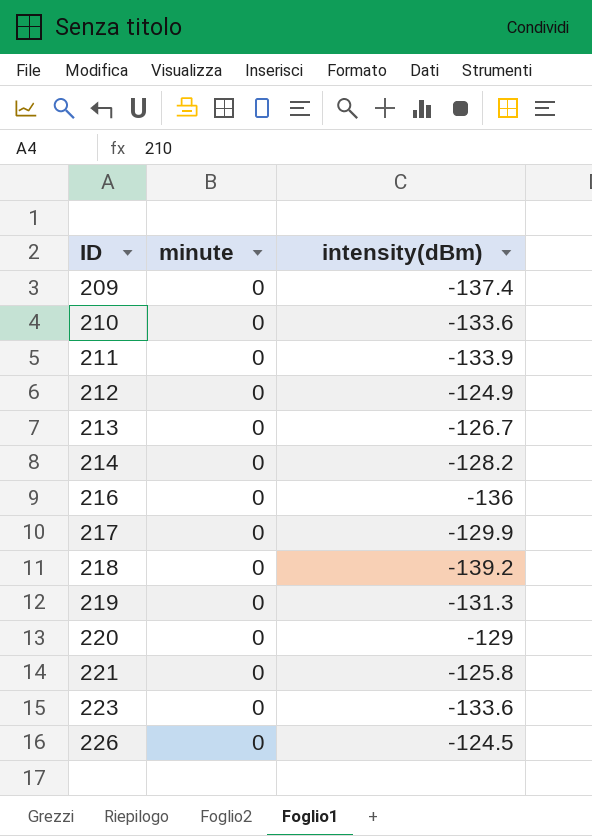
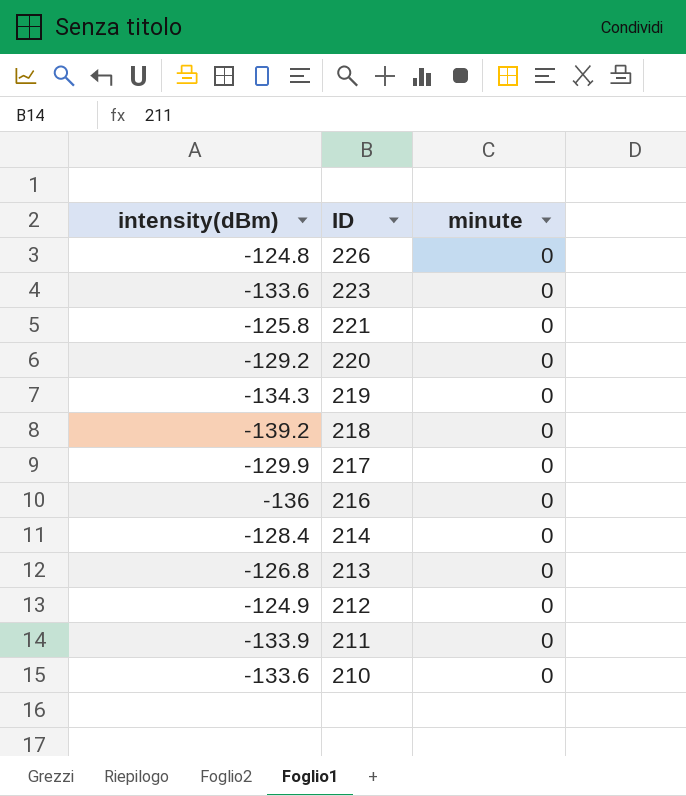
row order: ID ascending -> ID descending
column intensity(dBm) | position: 3 -> 1
row 209: 0 | -137.4 -> none
226 | intensity(dBm): -124.5 -> -124.8
220 | intensity(dBm): -129 -> -129.2
219 | intensity(dBm): -131.3 -> -134.3
214 | intensity(dBm): -128.2 -> -128.4
213 | intensity(dBm): -126.7 -> -126.8

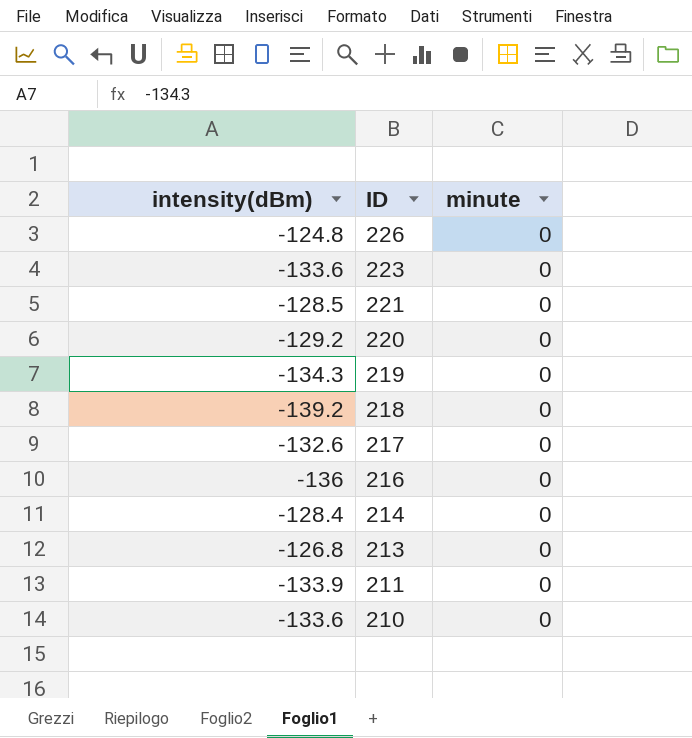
row 212: -124.9 | 0 -> none
221 | intensity(dBm): -125.8 -> -128.5
217 | intensity(dBm): -129.9 -> -132.6

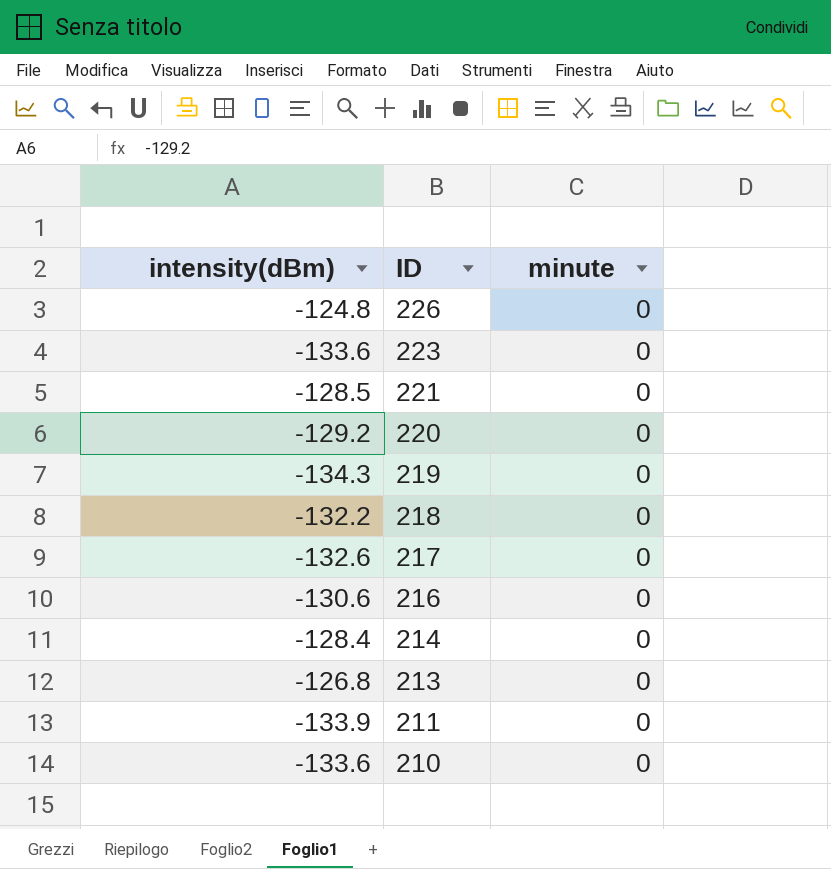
218 | intensity(dBm): -139.2 -> -132.2
216 | intensity(dBm): -136 -> -130.6

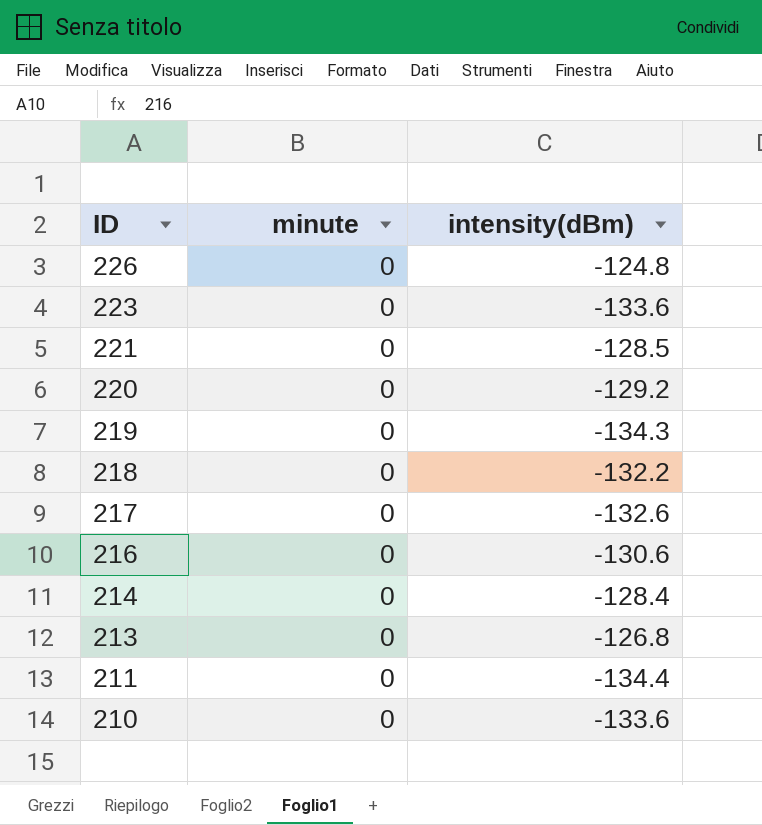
column intensity(dBm) | position: 1 -> 3
211 | intensity(dBm): -133.9 -> -134.4

